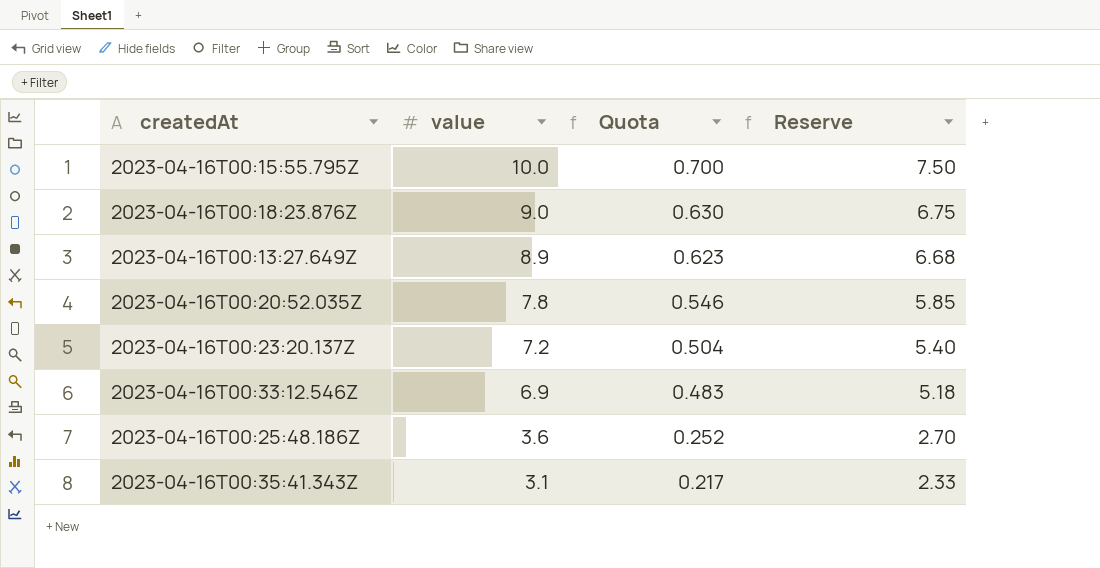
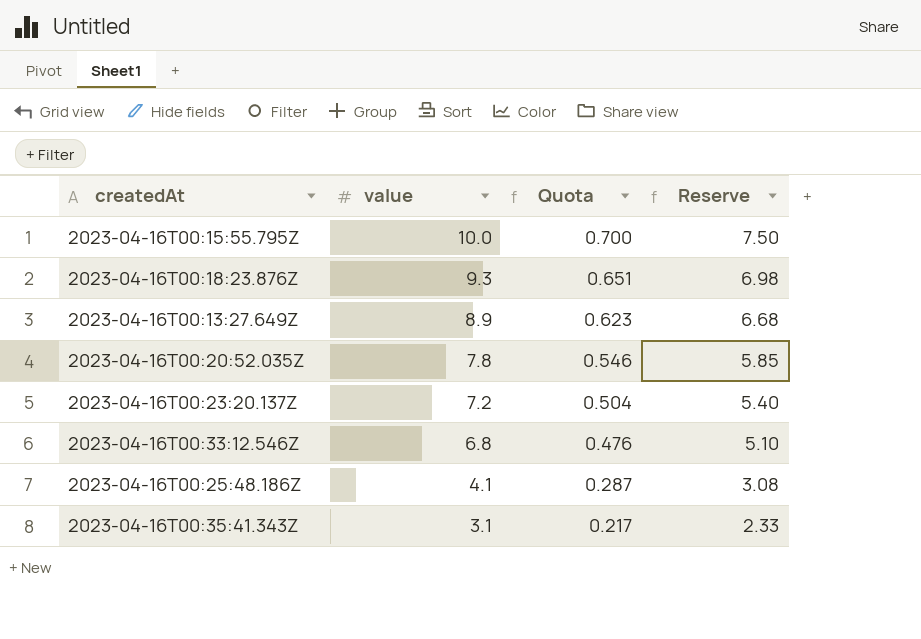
2023-04-16T00:18:23.876Z | value: 9.0 -> 9.3
2023-04-16T00:18:23.876Z | Quota: 0.630 -> 0.651
2023-04-16T00:18:23.876Z | Reserve: 6.75 -> 6.98
2023-04-16T00:33:12.546Z | value: 6.9 -> 6.8
2023-04-16T00:33:12.546Z | Quota: 0.483 -> 0.476
2023-04-16T00:33:12.546Z | Reserve: 5.18 -> 5.10
2023-04-16T00:25:48.186Z | value: 3.6 -> 4.1
2023-04-16T00:25:48.186Z | Quota: 0.252 -> 0.287
2023-04-16T00:25:48.186Z | Reserve: 2.70 -> 3.08

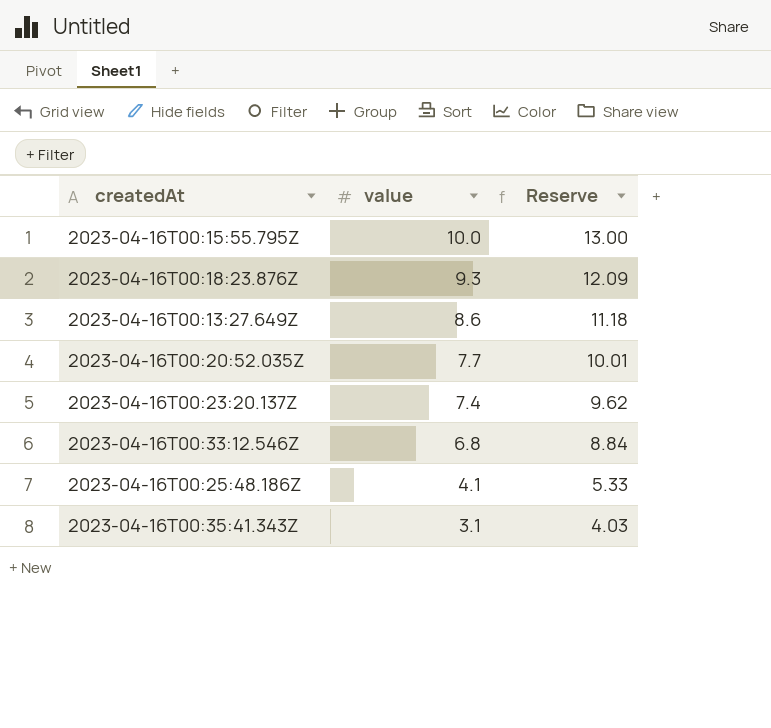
column Quota | formula: [value] * 0.07 -> none
column Reserve | formula: [value] * 0.75 -> [value] * 1.3
2023-04-16T00:13:27.649Z | value: 8.9 -> 8.6
2023-04-16T00:20:52.035Z | value: 7.8 -> 7.7
2023-04-16T00:23:20.137Z | value: 7.2 -> 7.4

